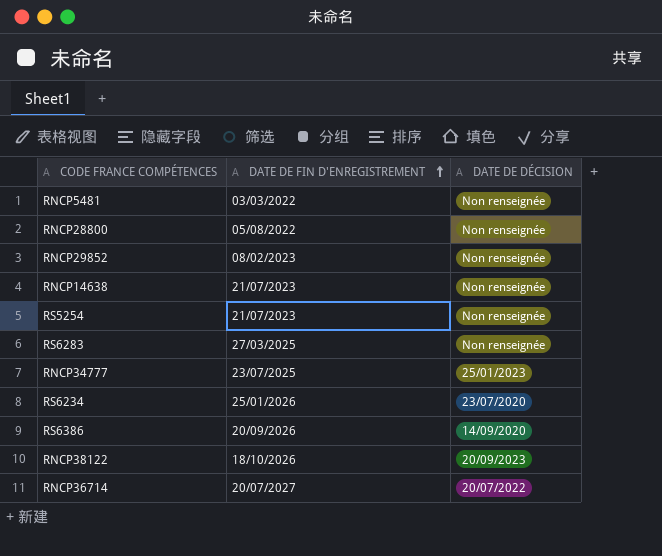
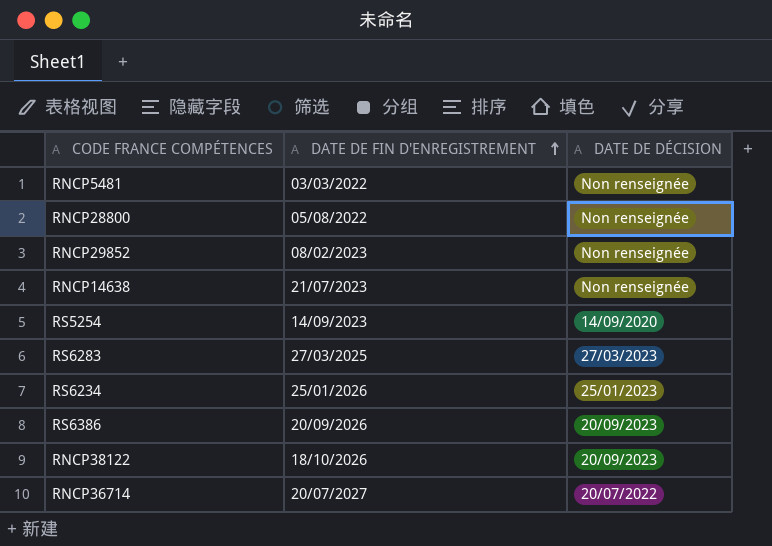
row RNCP34777: 23/07/2025 | 25/01/2023 -> none
RS5254 | DATE DE FIN D'ENREGISTREMENT: 21/07/2023 -> 14/09/2023
RS5254 | DATE DE DÉCISION: Non renseignée -> 14/09/2020
RS6283 | DATE DE DÉCISION: Non renseignée -> 27/03/2023
RS6234 | DATE DE DÉCISION: 23/07/2020 -> 25/01/2023
RS6386 | DATE DE DÉCISION: 14/09/2020 -> 20/09/2023

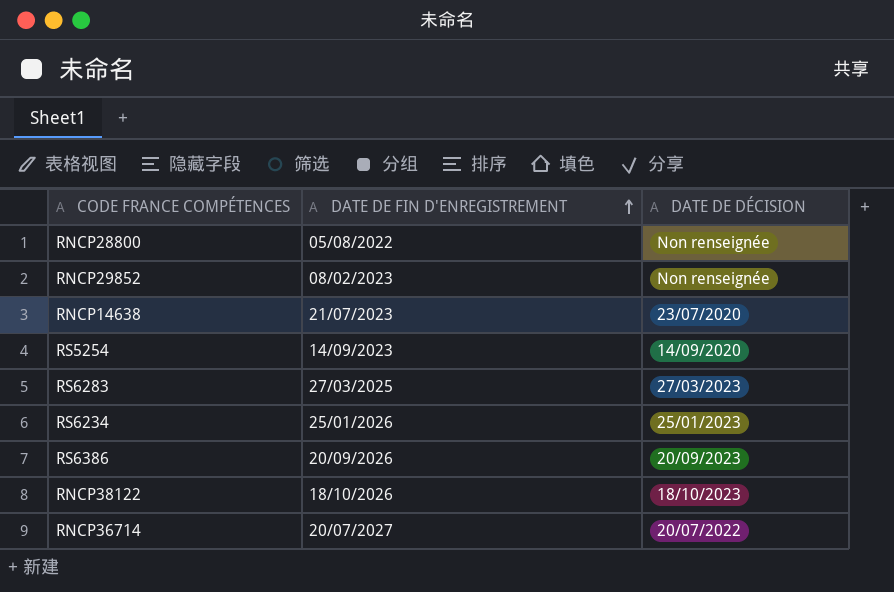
row RNCP5481: 03/03/2022 | Non renseignée -> none
RNCP14638 | DATE DE DÉCISION: Non renseignée -> 23/07/2020
RNCP38122 | DATE DE DÉCISION: 20/09/2023 -> 18/10/2023

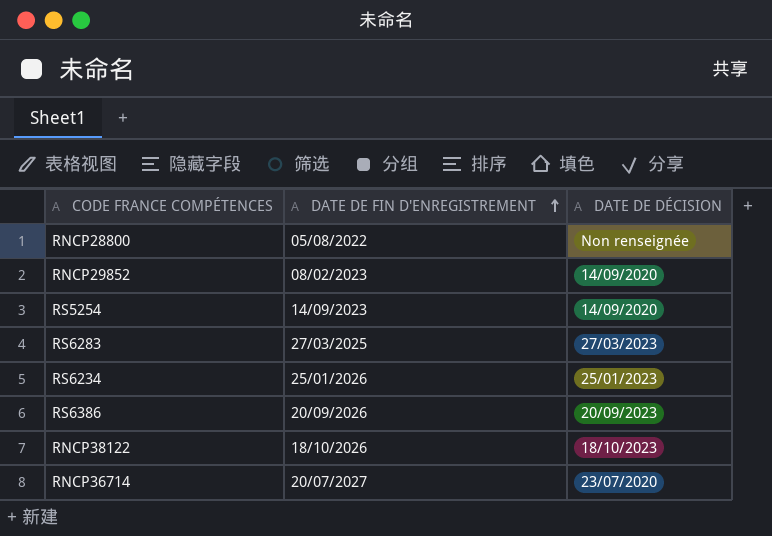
row RNCP14638: 21/07/2023 | 23/07/2020 -> none
RNCP29852 | DATE DE DÉCISION: Non renseignée -> 14/09/2020
RNCP36714 | DATE DE DÉCISION: 20/07/2022 -> 23/07/2020

